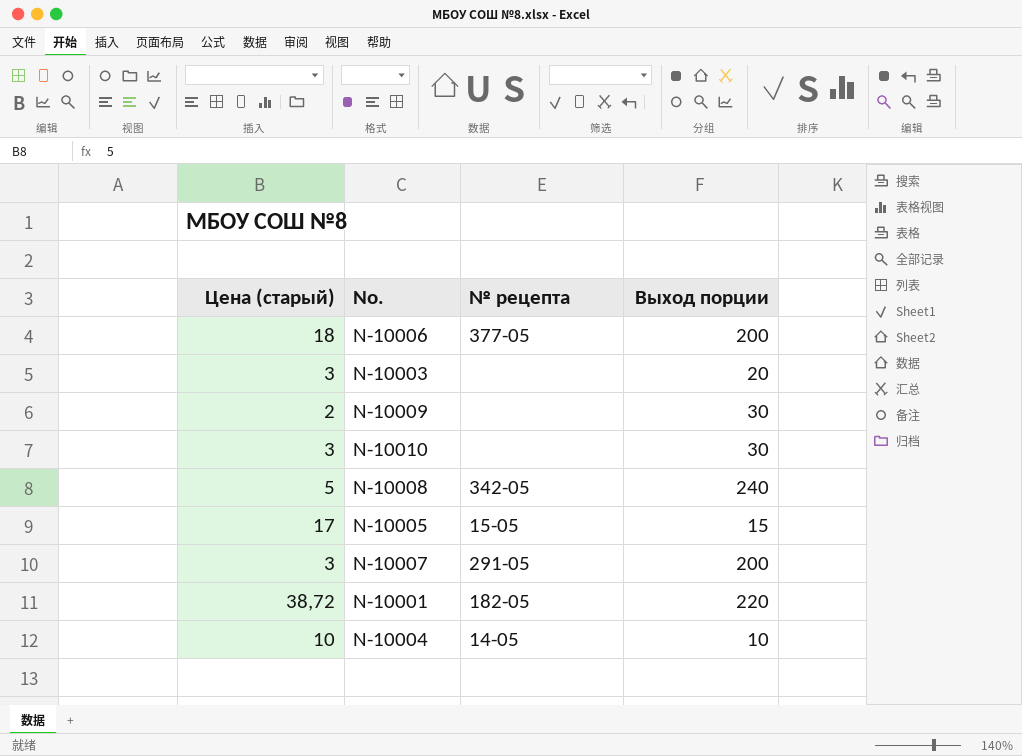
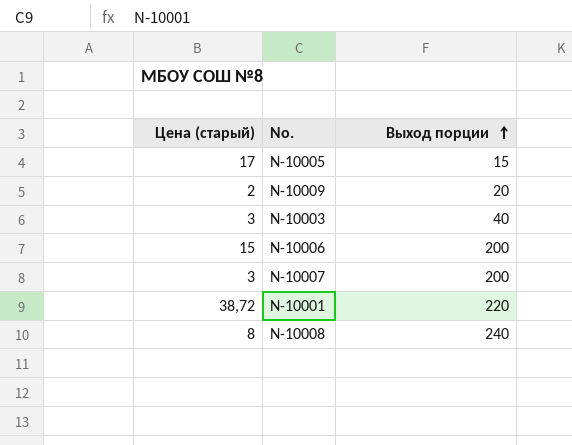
row order: none -> Выход порции ascending
column № рецепта | position: 3 -> none
row N-10010: 3 | none | 30 -> none
row N-10004: 10 | 14-05 | 10 -> none
N-10009 | Выход порции: 30 -> 20
N-10003 | Выход порции: 20 -> 40
N-10006 | Цена (старый): 18 -> 15
N-10008 | Цена (старый): 5 -> 8

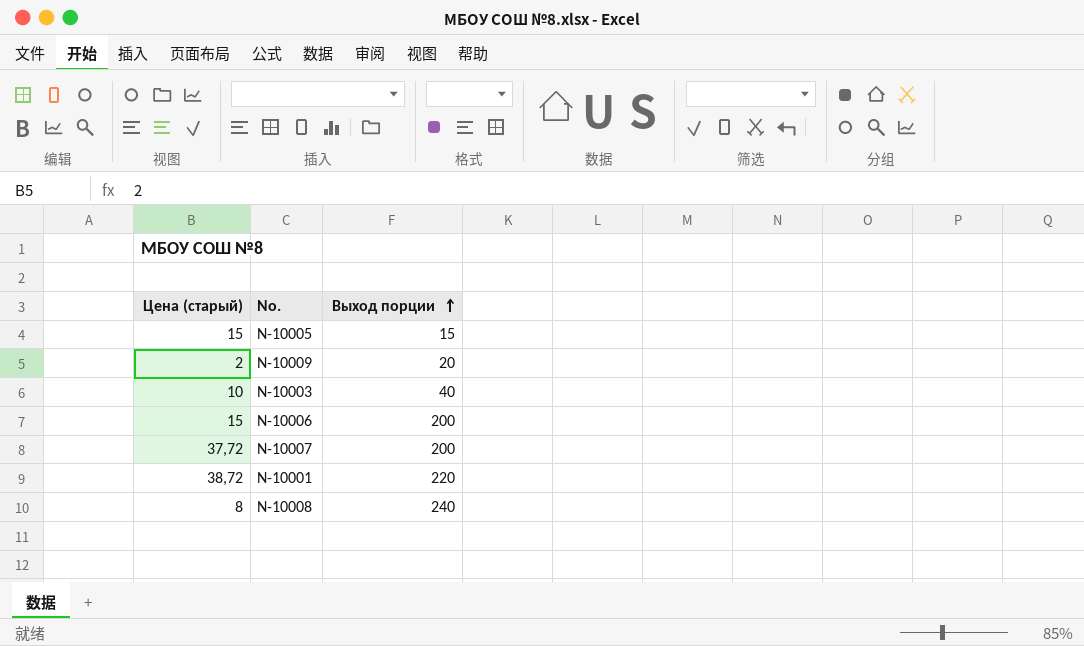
N-10005 | Цена (старый): 17 -> 15
N-10003 | Цена (старый): 3 -> 10
N-10007 | Цена (старый): 3 -> 37,72

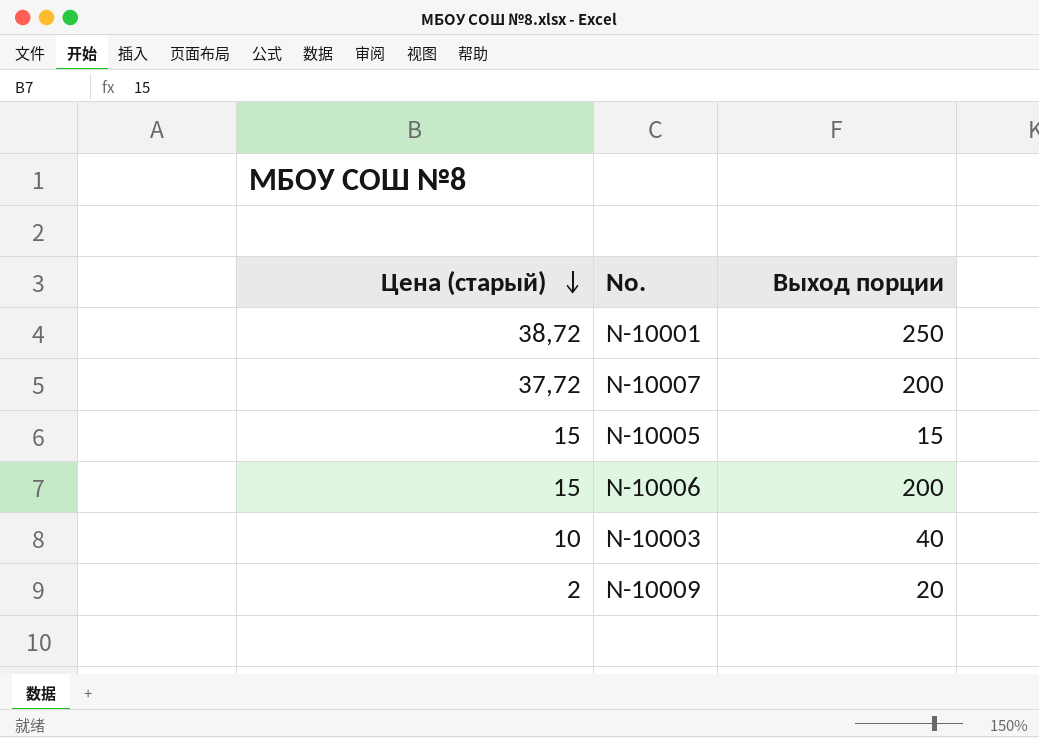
row order: Выход порции ascending -> Цена (старый) descending
row N-10008: 8 | 240 -> none
N-10001 | Выход порции: 220 -> 250

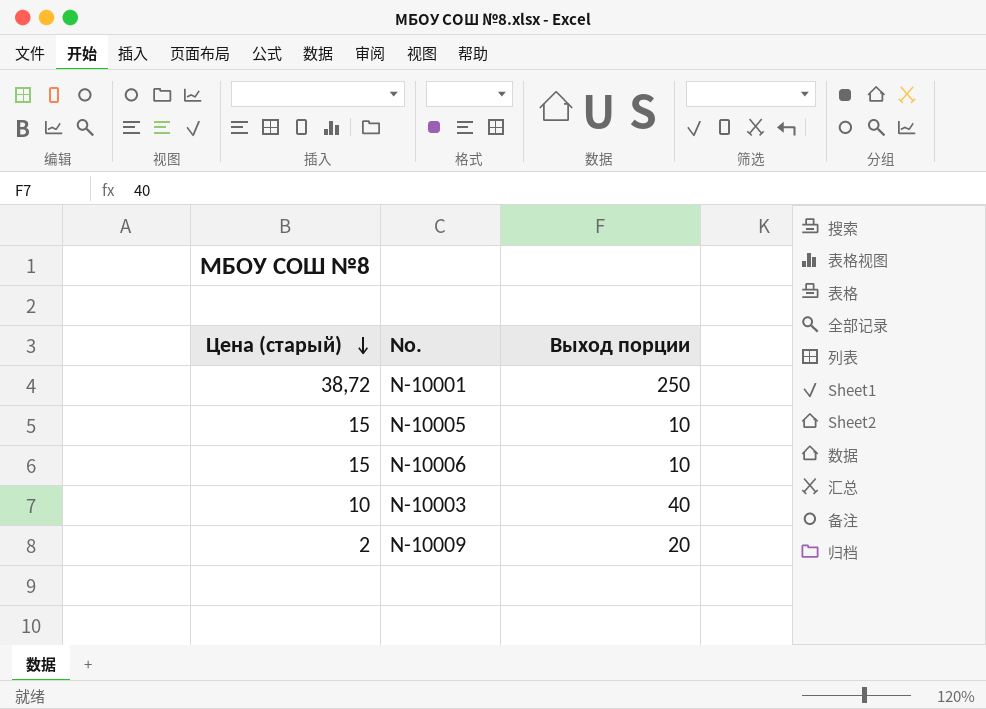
row N-10007: 37,72 | 200 -> none
N-10005 | Выход порции: 15 -> 10
N-10006 | Выход порции: 200 -> 10

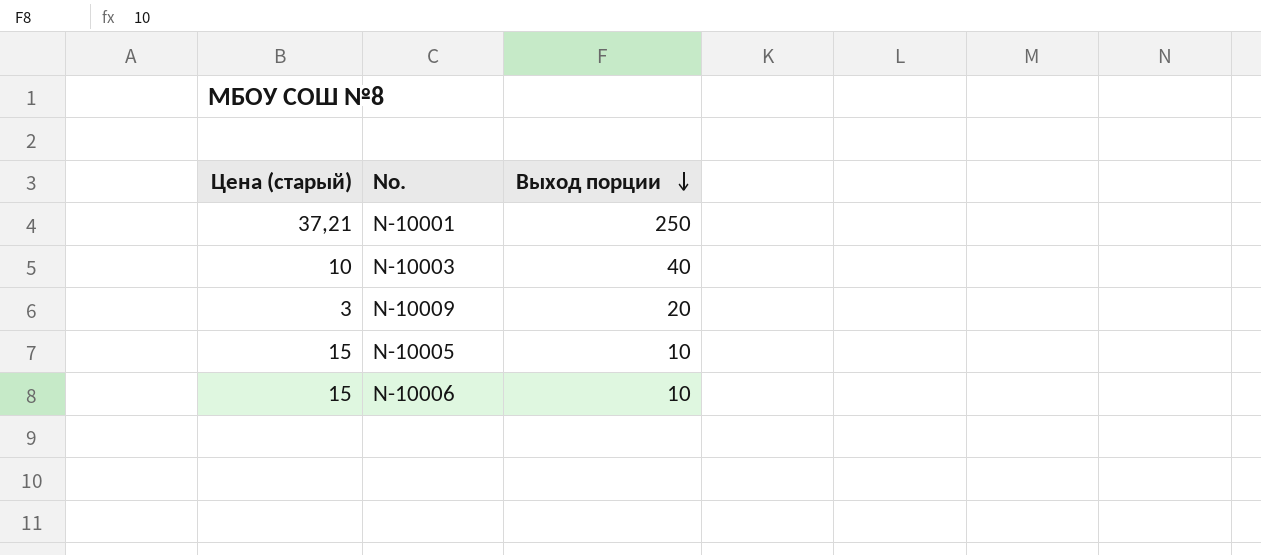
row order: Цена (старый) descending -> Выход порции descending
N-10001 | Цена (старый): 38,72 -> 37,21
N-10009 | Цена (старый): 2 -> 3

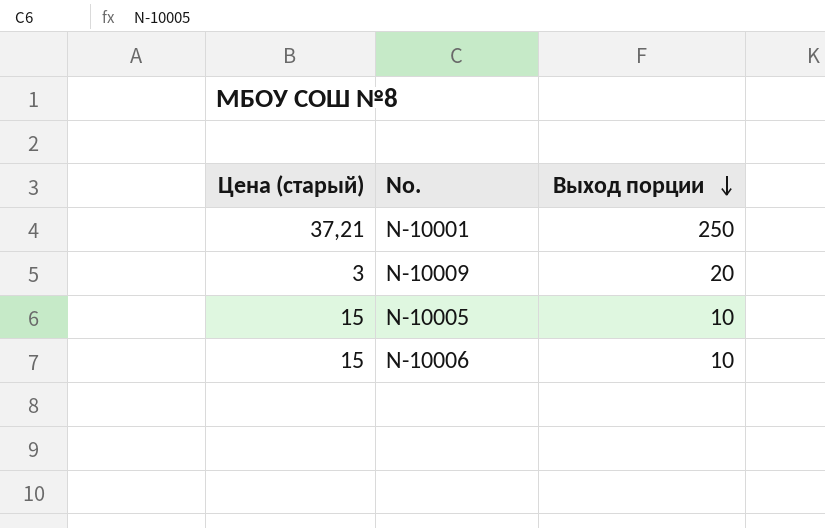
row N-10003: 10 | 40 -> none

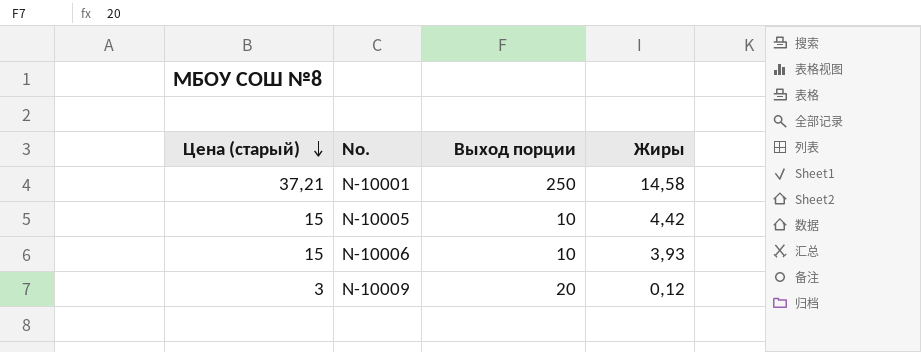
row order: Выход порции descending -> Цена (старый) descending
column Жиры | position: none -> 4

